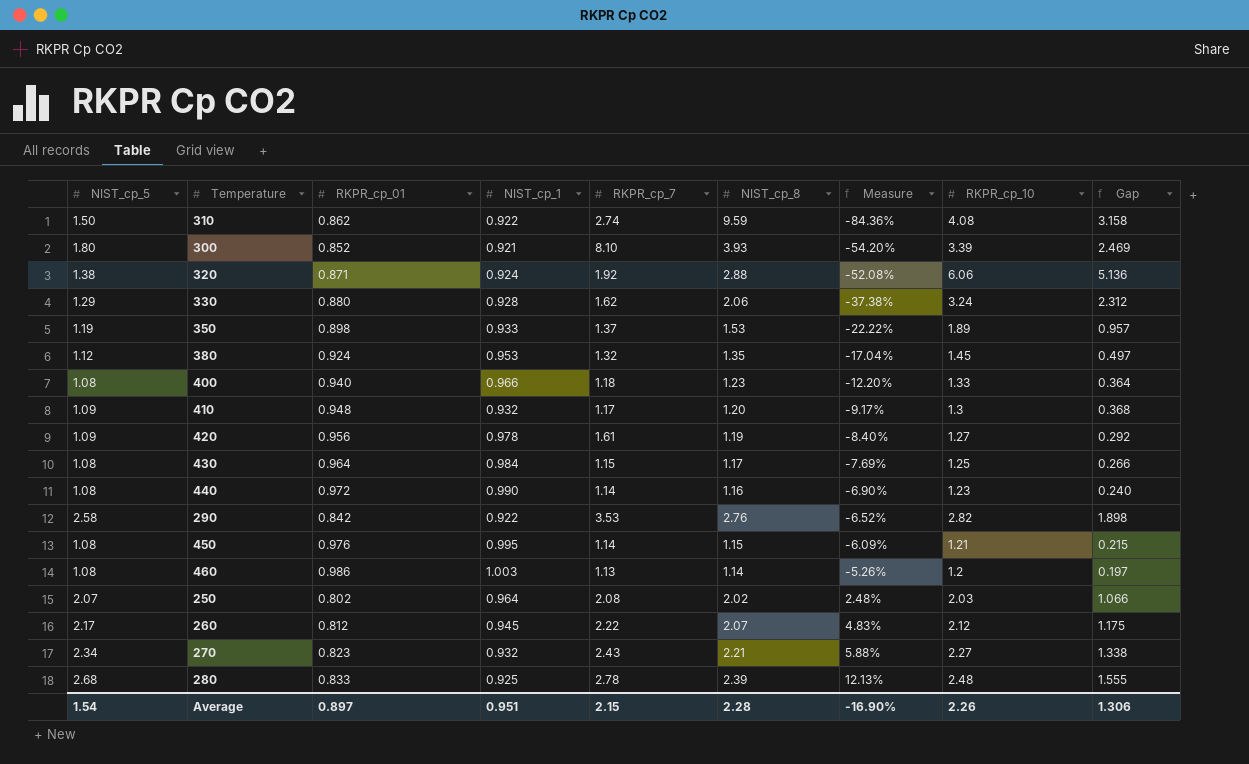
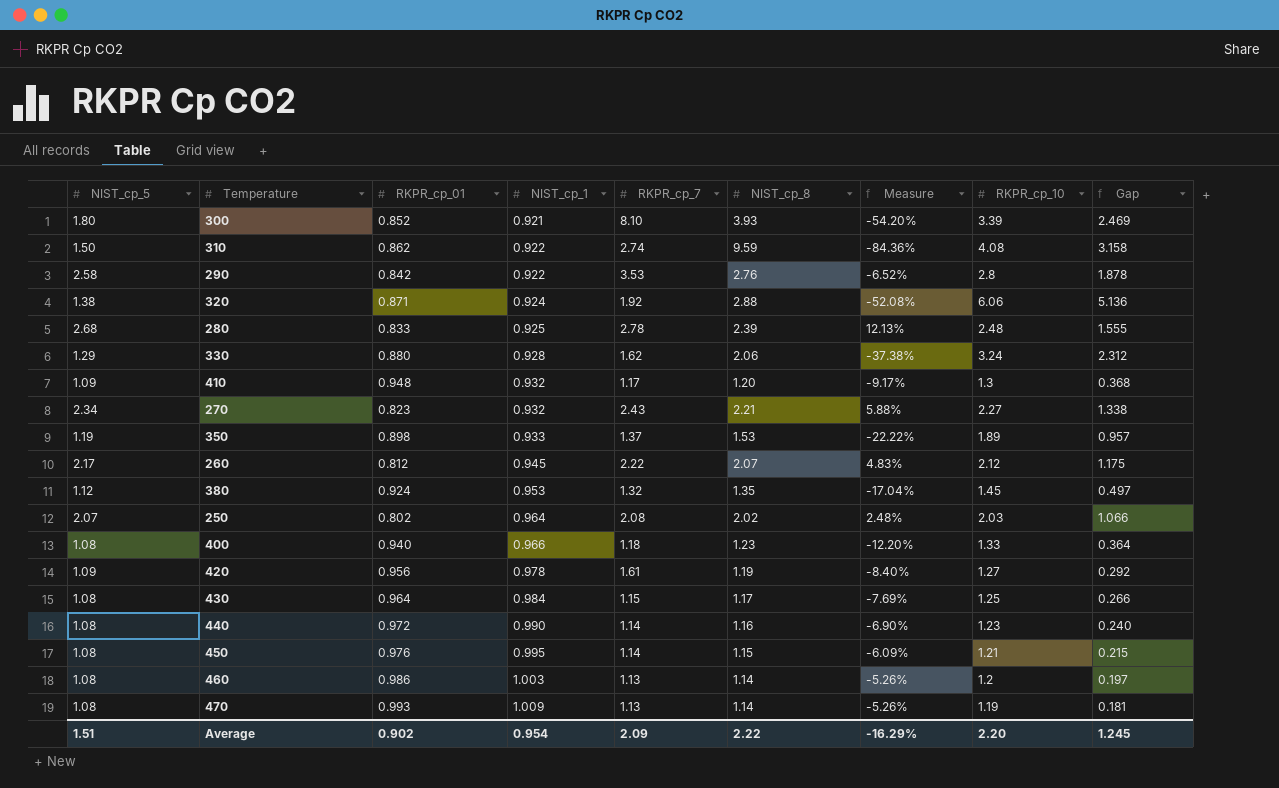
row order: Measure ascending -> NIST_cp_1 ascending
290 | RKPR_cp_10: 2.82 -> 2.8
290 | Gap: 1.898 -> 1.878
row 470: none -> 1.08 | 0.993 | 1.009 | 1.13 | 1.14 | -5.26% | 1.19 | 0.181
Average | NIST_cp_5: 1.54 -> 1.51
Average | RKPR_cp_01: 0.897 -> 0.902
Average | NIST_cp_1: 0.951 -> 0.954
Average | RKPR_cp_7: 2.15 -> 2.09
Average | NIST_cp_8: 2.28 -> 2.22
Average | Measure: -16.90% -> -16.29%
Average | RKPR_cp_10: 2.26 -> 2.20
Average | Gap: 1.306 -> 1.245

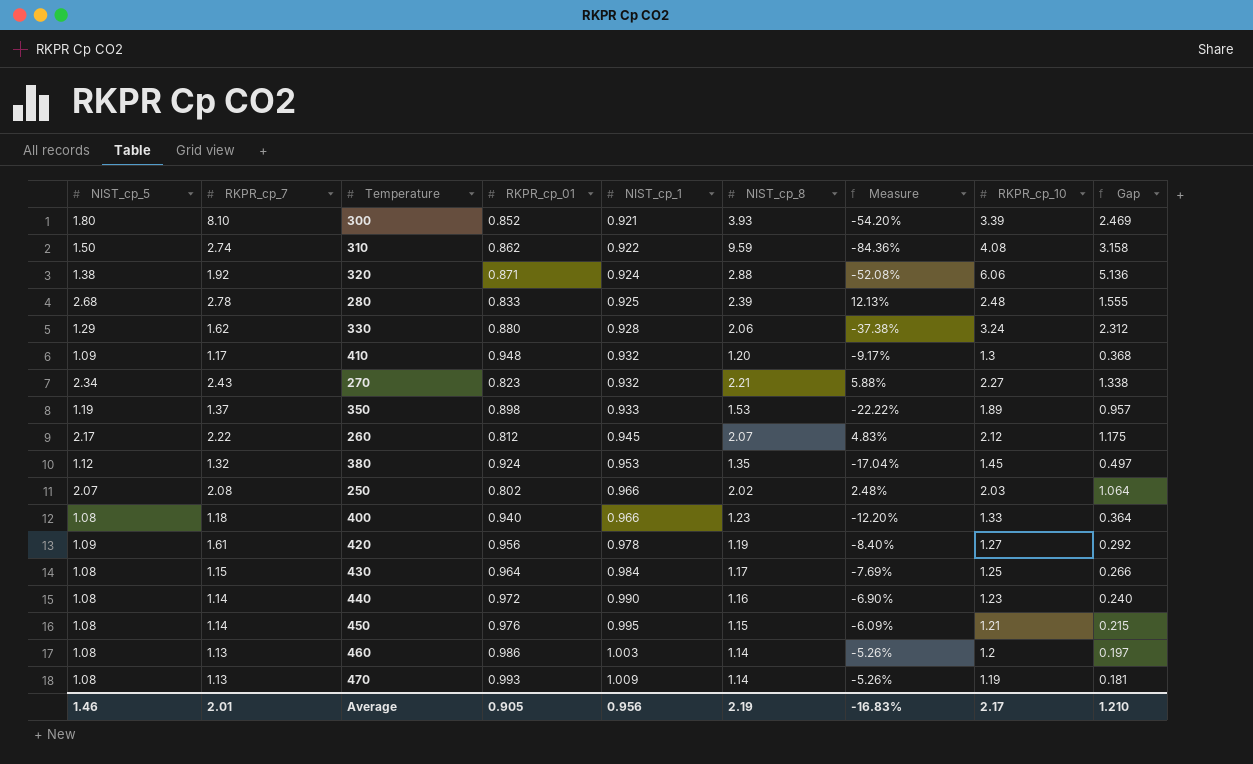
column RKPR_cp_7 | position: 5 -> 2
row 290: 2.58 | 0.842 | 0.922 | 3.53 | 2.76 | -6.52% | 2.8 | 1.878 -> none
250 | NIST_cp_1: 0.964 -> 0.966
250 | Gap: 1.066 -> 1.064
Average | NIST_cp_5: 1.51 -> 1.46
Average | RKPR_cp_7: 2.09 -> 2.01
Average | RKPR_cp_01: 0.902 -> 0.905
Average | NIST_cp_1: 0.954 -> 0.956
Average | NIST_cp_8: 2.22 -> 2.19
Average | Measure: -16.29% -> -16.83%
Average | RKPR_cp_10: 2.20 -> 2.17
Average | Gap: 1.245 -> 1.210

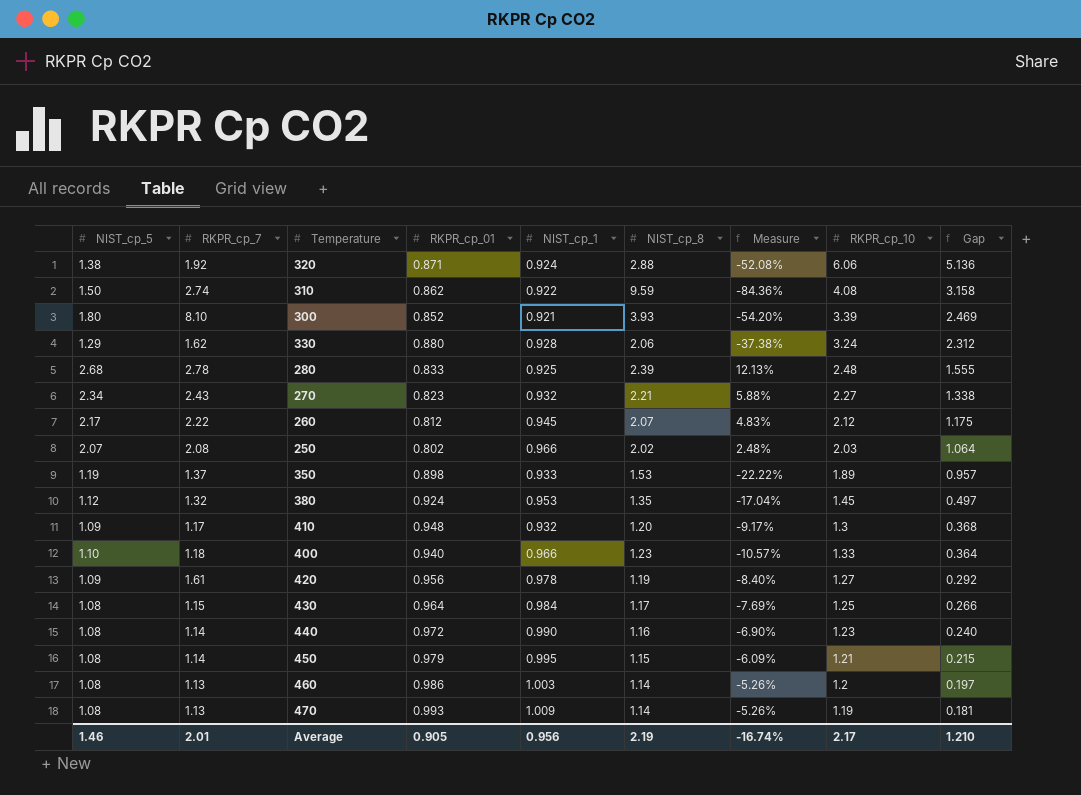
row order: NIST_cp_1 ascending -> Gap descending
400 | NIST_cp_5: 1.08 -> 1.10
400 | Measure: -12.20% -> -10.57%
450 | RKPR_cp_01: 0.976 -> 0.979
Average | Measure: -16.83% -> -16.74%

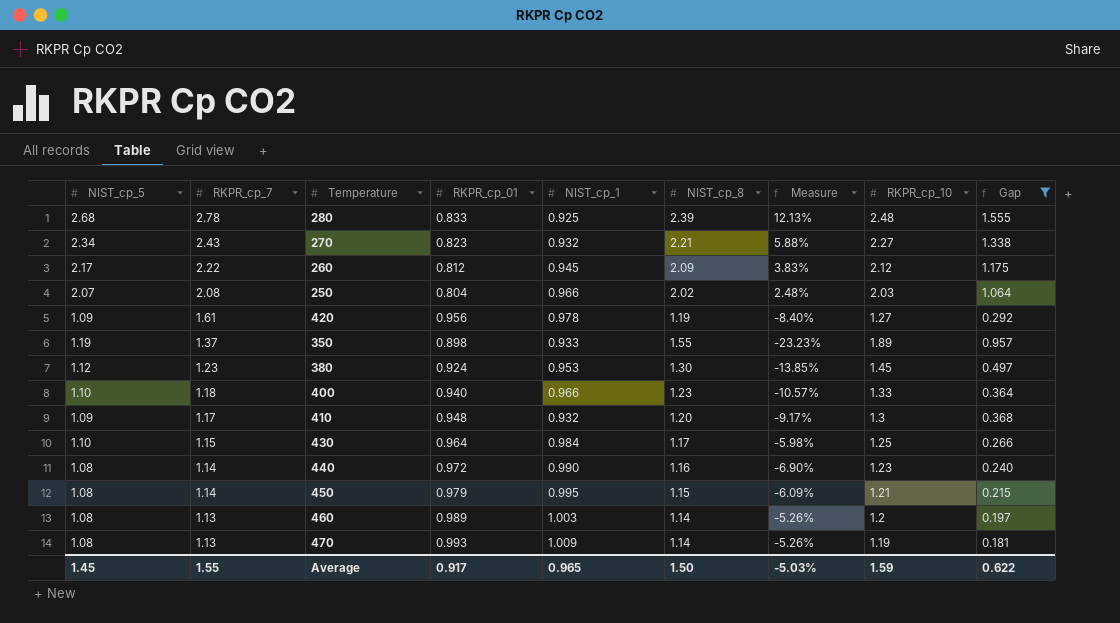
filter: none -> Gap <= 1.555
row order: Gap descending -> RKPR_cp_7 descending
260 | NIST_cp_8: 2.07 -> 2.09
260 | Measure: 4.83% -> 3.83%
250 | RKPR_cp_01: 0.802 -> 0.804
350 | NIST_cp_8: 1.53 -> 1.55
350 | Measure: -22.22% -> -23.23%
380 | RKPR_cp_7: 1.32 -> 1.23
380 | NIST_cp_8: 1.35 -> 1.30
380 | Measure: -17.04% -> -13.85%
430 | NIST_cp_5: 1.08 -> 1.10
430 | Measure: -7.69% -> -5.98%
460 | RKPR_cp_01: 0.986 -> 0.989
Average | NIST_cp_5: 1.46 -> 1.45
Average | RKPR_cp_7: 2.01 -> 1.55
Average | RKPR_cp_01: 0.905 -> 0.917
Average | NIST_cp_1: 0.956 -> 0.965
Average | NIST_cp_8: 2.19 -> 1.50
Average | Measure: -16.74% -> -5.03%
Average | RKPR_cp_10: 2.17 -> 1.59
Average | Gap: 1.210 -> 0.622

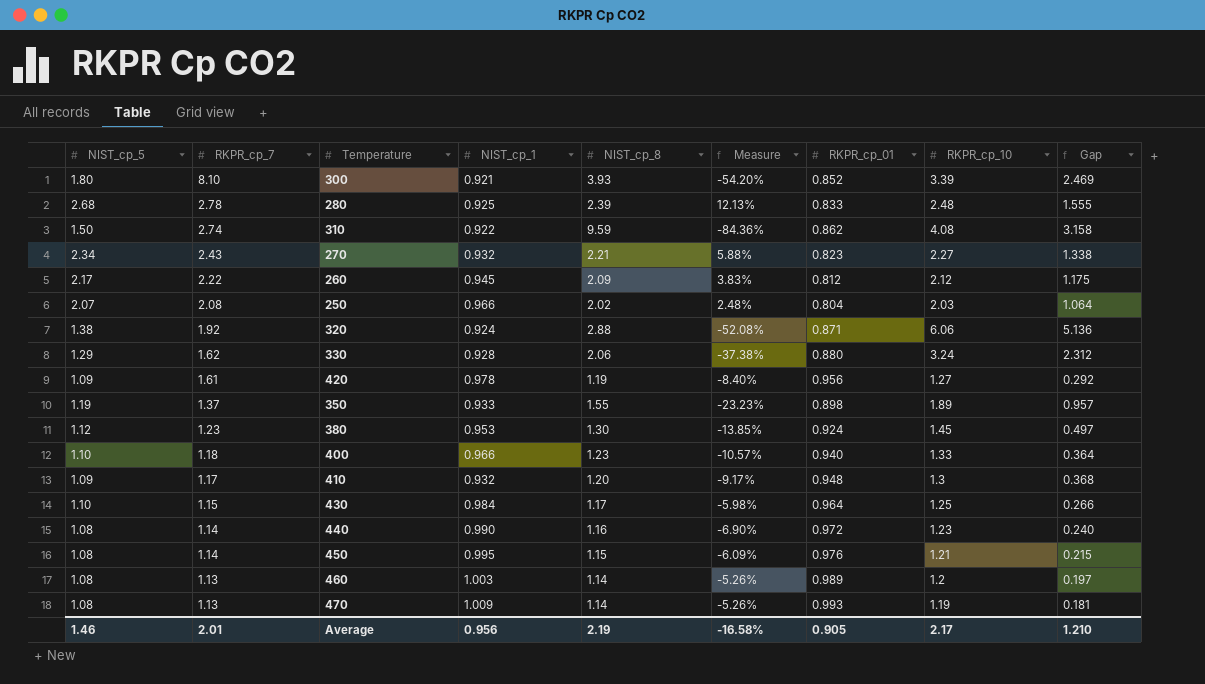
filter: Gap <= 1.555 -> none
column RKPR_cp_01 | position: 4 -> 7
450 | RKPR_cp_01: 0.979 -> 0.976
Average | NIST_cp_5: 1.45 -> 1.46
Average | RKPR_cp_7: 1.55 -> 2.01
Average | NIST_cp_1: 0.965 -> 0.956
Average | NIST_cp_8: 1.50 -> 2.19
Average | Measure: -5.03% -> -16.58%
Average | RKPR_cp_01: 0.917 -> 0.905
Average | RKPR_cp_10: 1.59 -> 2.17
Average | Gap: 0.622 -> 1.210

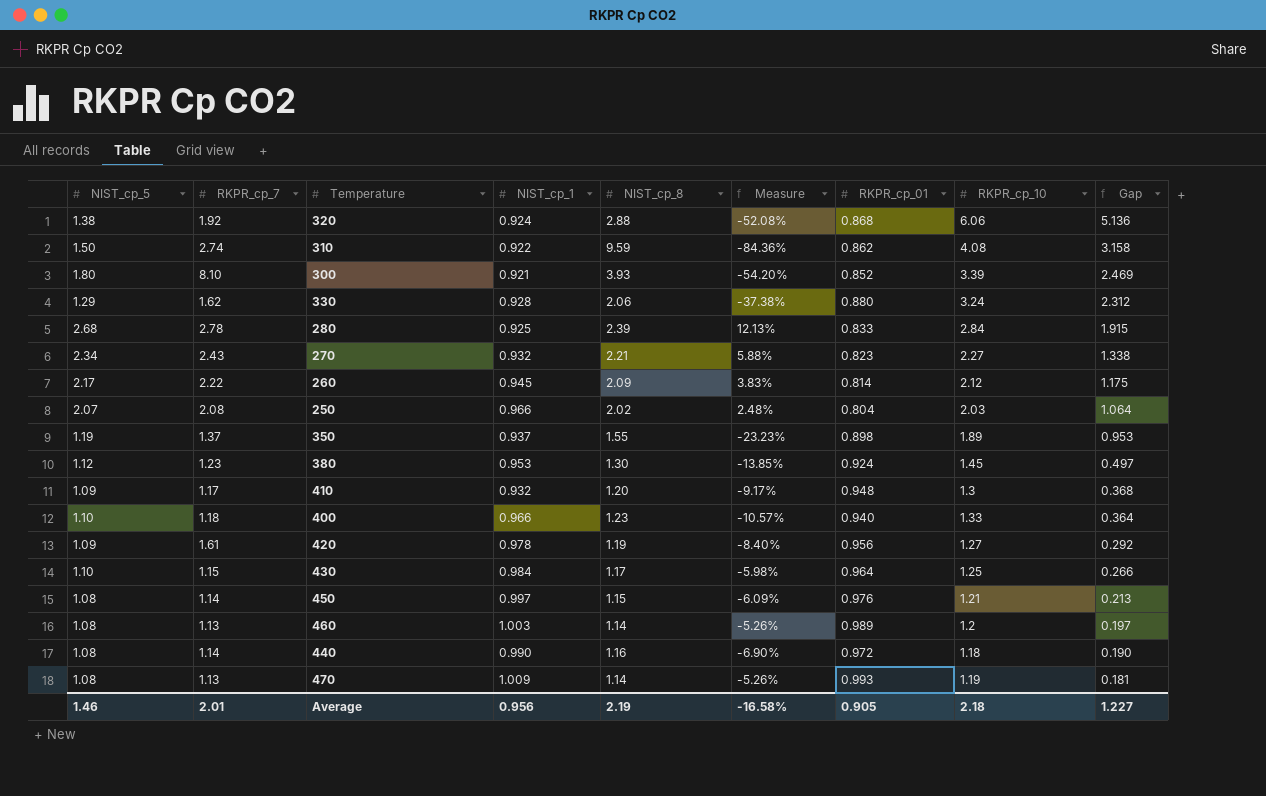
row order: RKPR_cp_7 descending -> Gap descending
320 | RKPR_cp_01: 0.871 -> 0.868
280 | RKPR_cp_10: 2.48 -> 2.84
280 | Gap: 1.555 -> 1.915
260 | RKPR_cp_01: 0.812 -> 0.814
350 | NIST_cp_1: 0.933 -> 0.937
350 | Gap: 0.957 -> 0.953
450 | NIST_cp_1: 0.995 -> 0.997
450 | Gap: 0.215 -> 0.213
440 | RKPR_cp_10: 1.23 -> 1.18
440 | Gap: 0.240 -> 0.190
Average | RKPR_cp_10: 2.17 -> 2.18
Average | Gap: 1.210 -> 1.227

